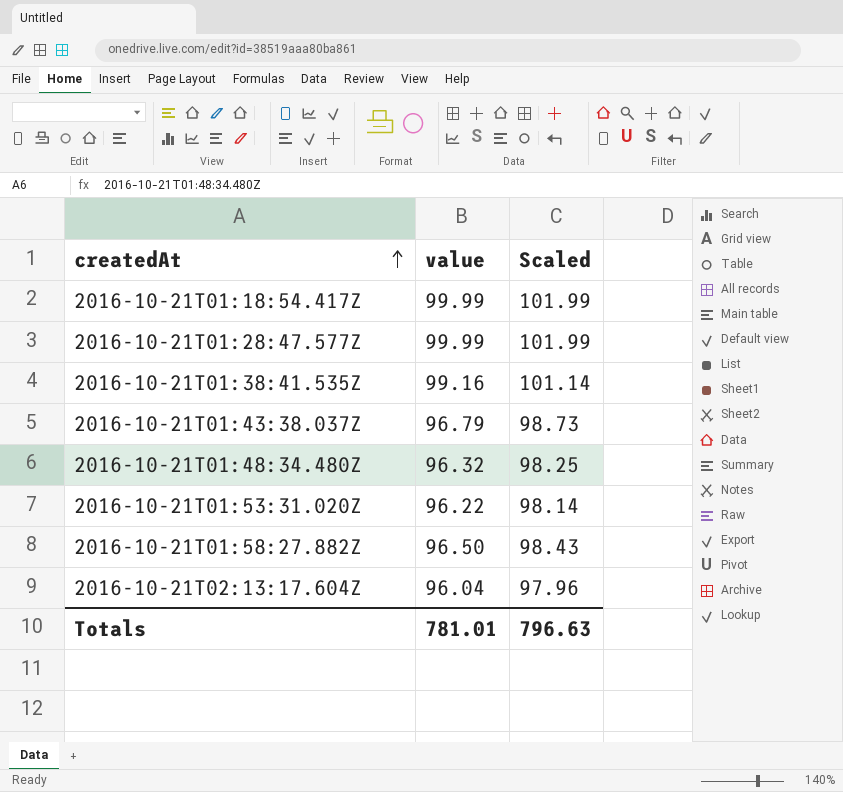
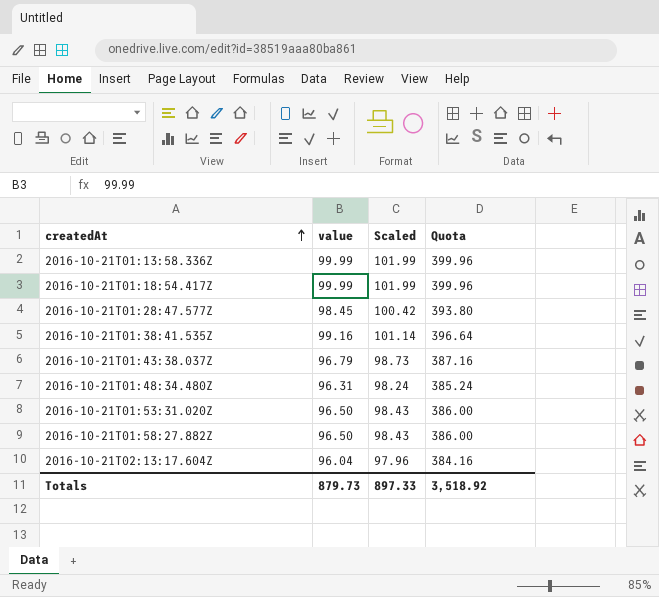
column Quota | formula: none -> [value] * 4
row 2016-10-21T01:13:58.336Z: none -> 99.99 | 101.99 | 399.96
2016-10-21T01:28:47.577Z | value: 99.99 -> 98.45
2016-10-21T01:28:47.577Z | Scaled: 101.99 -> 100.42
2016-10-21T01:48:34.480Z | value: 96.32 -> 96.31
2016-10-21T01:48:34.480Z | Scaled: 98.25 -> 98.24
2016-10-21T01:53:31.020Z | value: 96.22 -> 96.50
2016-10-21T01:53:31.020Z | Scaled: 98.14 -> 98.43
Totals | value: 781.01 -> 879.73
Totals | Scaled: 796.63 -> 897.33

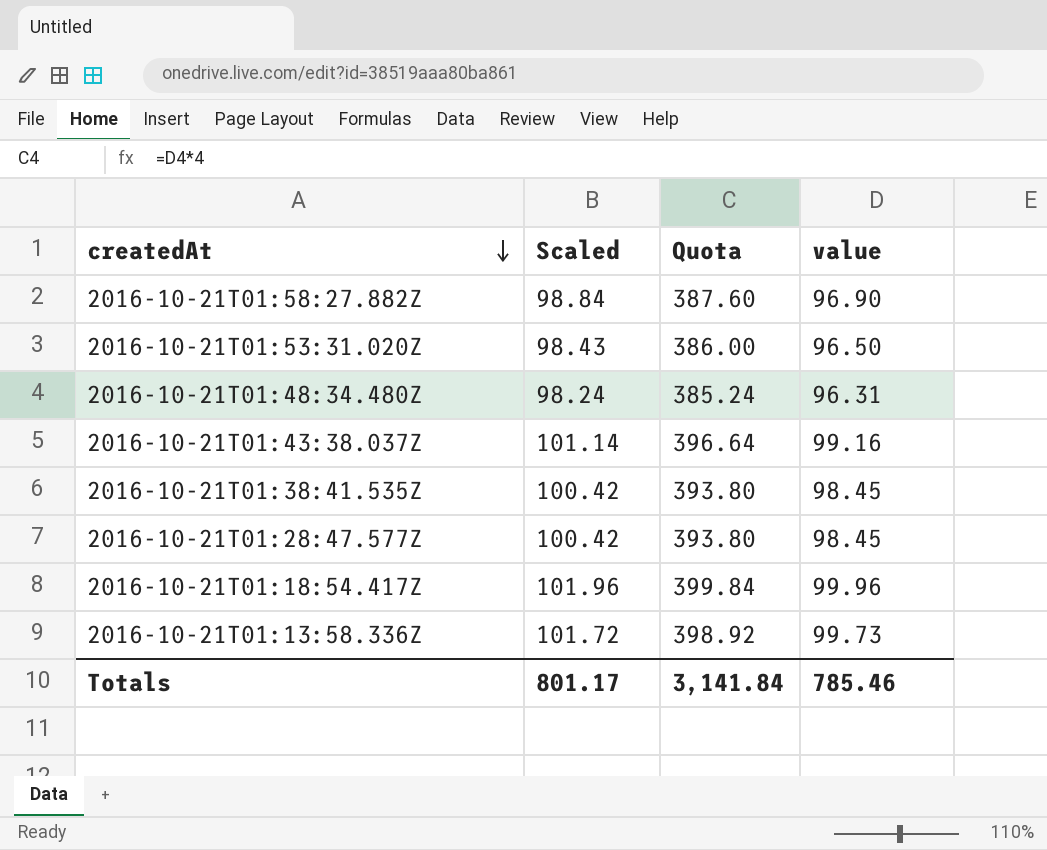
row order: createdAt ascending -> createdAt descending
column value | position: 2 -> 4
row 2016-10-21T02:13:17.604Z: 96.04 | 97.96 | 384.16 -> none
2016-10-21T01:58:27.882Z | Scaled: 98.43 -> 98.84
2016-10-21T01:58:27.882Z | Quota: 386.00 -> 387.60
2016-10-21T01:58:27.882Z | value: 96.50 -> 96.90
2016-10-21T01:43:38.037Z | Scaled: 98.73 -> 101.14
2016-10-21T01:43:38.037Z | Quota: 387.16 -> 396.64
2016-10-21T01:43:38.037Z | value: 96.79 -> 99.16
2016-10-21T01:38:41.535Z | Scaled: 101.14 -> 100.42
2016-10-21T01:38:41.535Z | Quota: 396.64 -> 393.80
2016-10-21T01:38:41.535Z | value: 99.16 -> 98.45
2016-10-21T01:18:54.417Z | Scaled: 101.99 -> 101.96
2016-10-21T01:18:54.417Z | Quota: 399.96 -> 399.84
2016-10-21T01:18:54.417Z | value: 99.99 -> 99.96
2016-10-21T01:13:58.336Z | Scaled: 101.99 -> 101.72
2016-10-21T01:13:58.336Z | Quota: 399.96 -> 398.92
2016-10-21T01:13:58.336Z | value: 99.99 -> 99.73
Totals | Scaled: 897.33 -> 801.17
Totals | Quota: 3,518.92 -> 3,141.84
Totals | value: 879.73 -> 785.46

